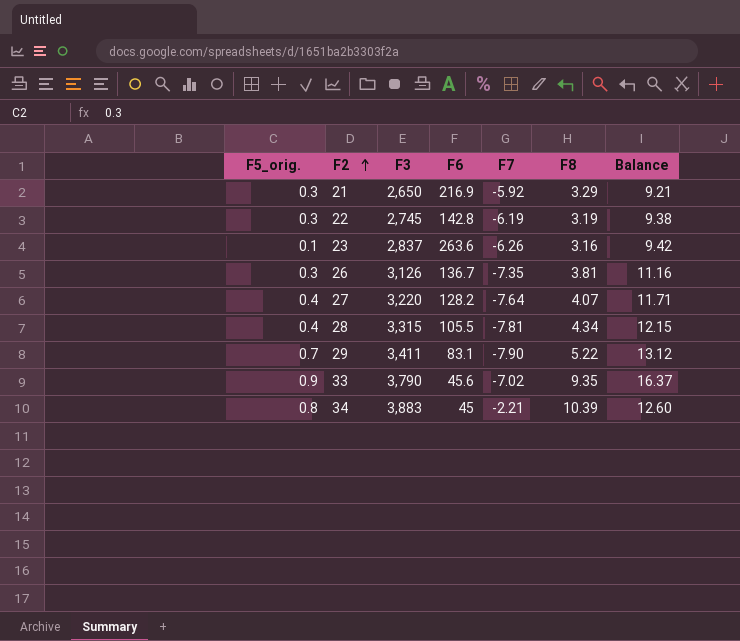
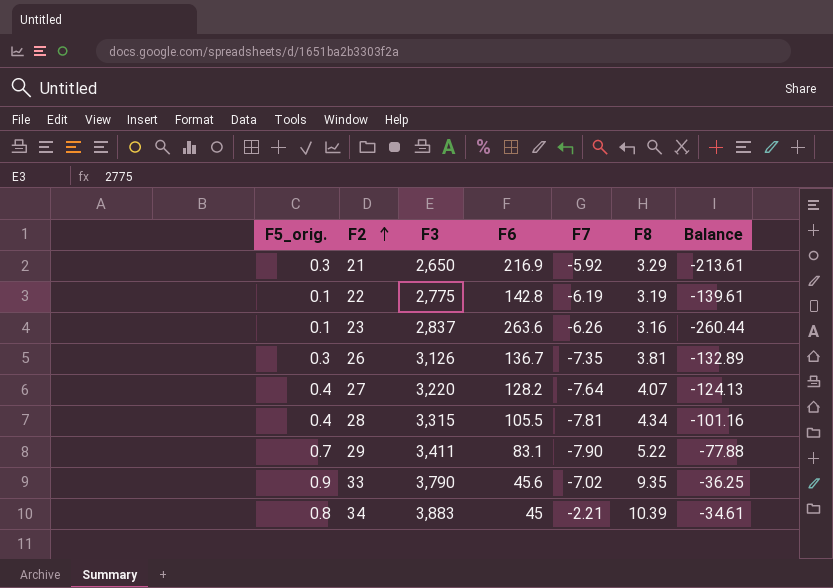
column Balance | formula: [F8] - [F7] -> [F8] - [F6]
22 | F5_orig.: 0.3 -> 0.1
22 | F3: 2,745 -> 2,775

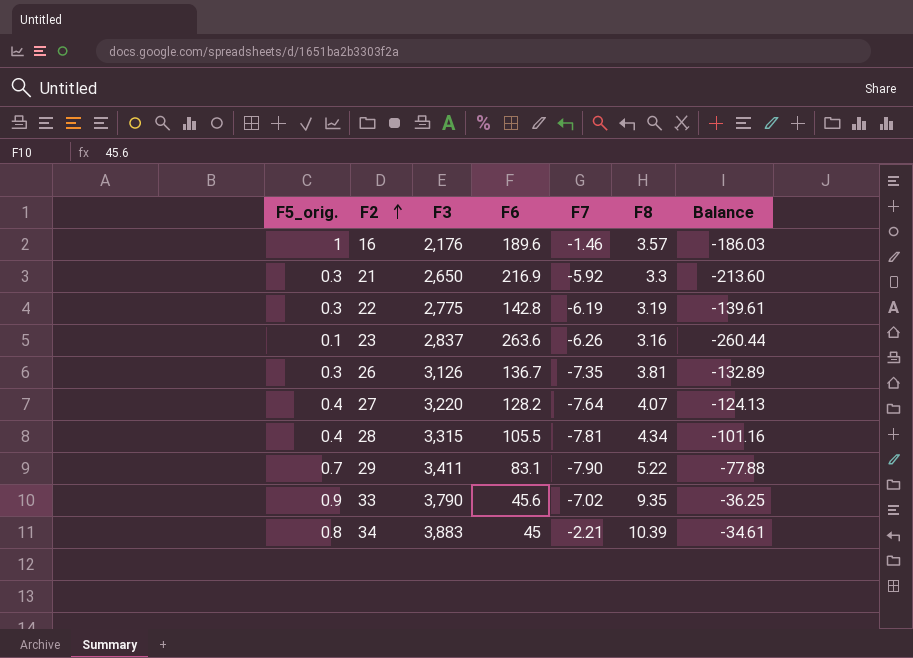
row 16: none -> 1 | 2,176 | 189.6 | -1.46 | 3.57 | -186.03
21 | F8: 3.29 -> 3.3
21 | Balance: -213.61 -> -213.60
22 | F5_orig.: 0.1 -> 0.3

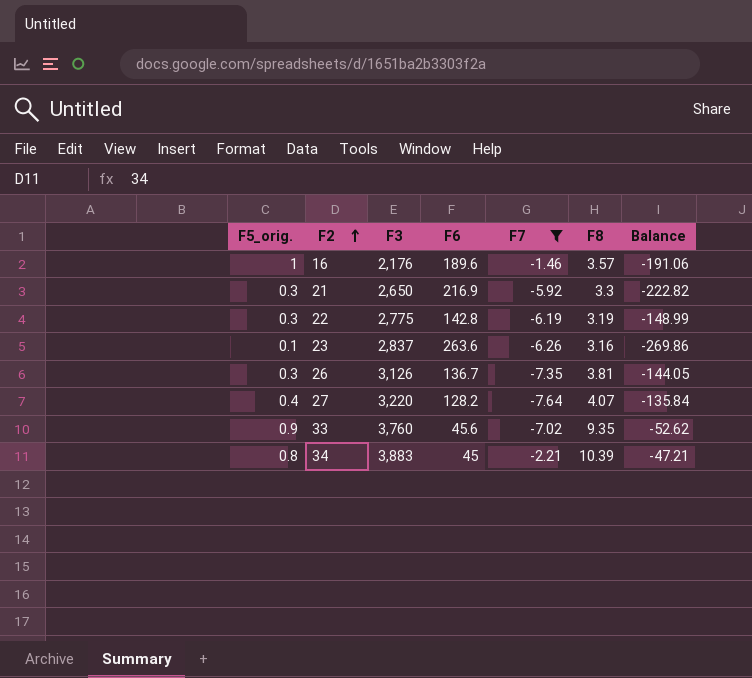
filter: none -> F7 >= -7.64
column Balance | formula: [F8] - [F6] -> [F7] - [F6]
33 | F3: 3,790 -> 3,760

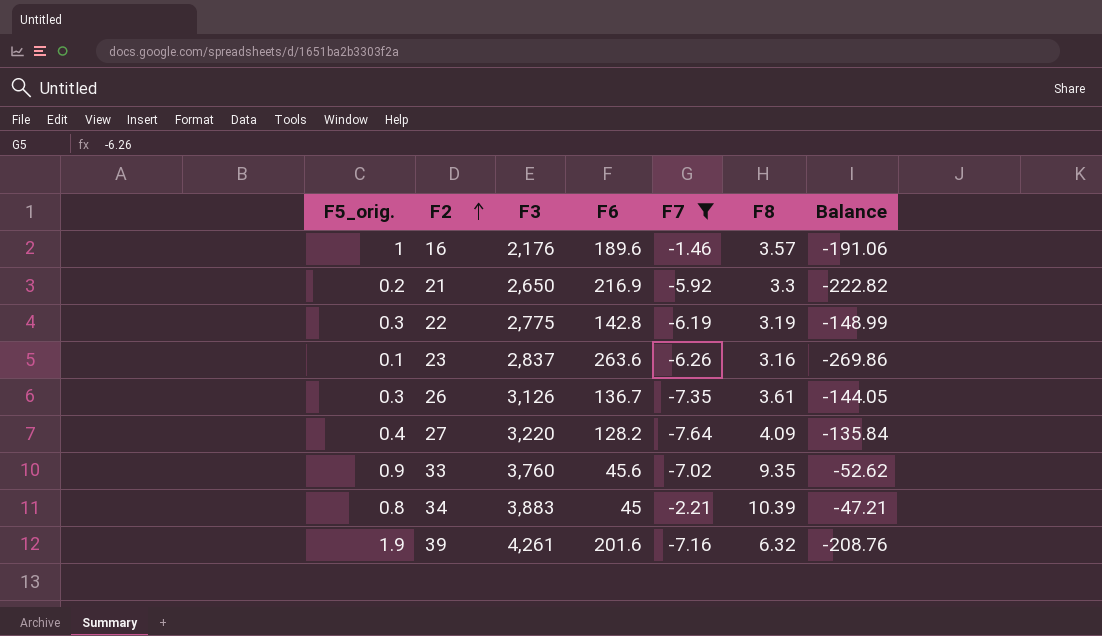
21 | F5_orig.: 0.3 -> 0.2
26 | F8: 3.81 -> 3.61
27 | F8: 4.07 -> 4.09
row 39: none -> 1.9 | 4,261 | 201.6 | -7.16 | 6.32 | -208.76

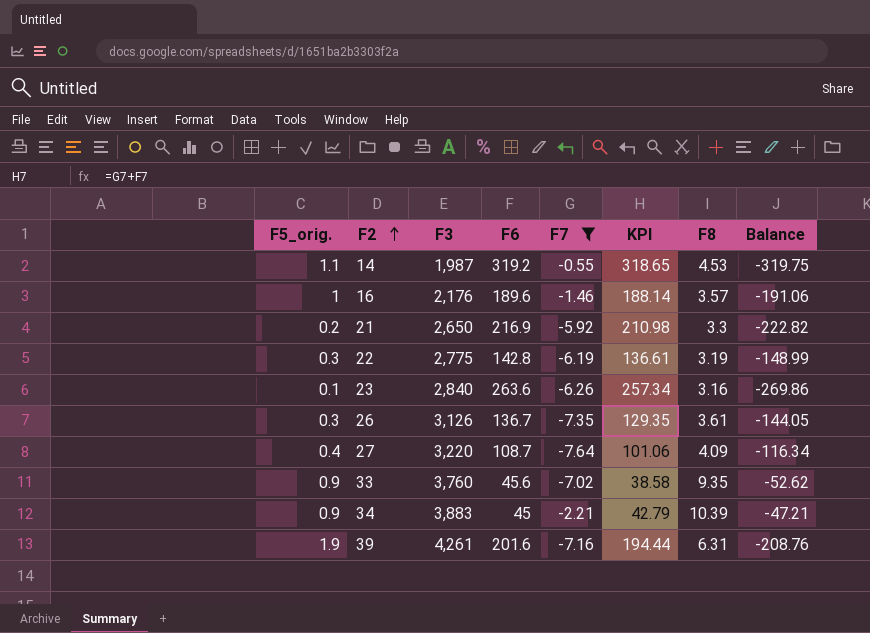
column KPI | formula: none -> [F6] + [F7]
row 14: none -> 1.1 | 1,987 | 319.2 | -0.55 | 318.65 | 4.53 | -319.75
23 | F3: 2,837 -> 2,840
27 | F6: 128.2 -> 108.7
27 | Balance: -135.84 -> -116.34
34 | F5_orig.: 0.8 -> 0.9
39 | F8: 6.32 -> 6.31

